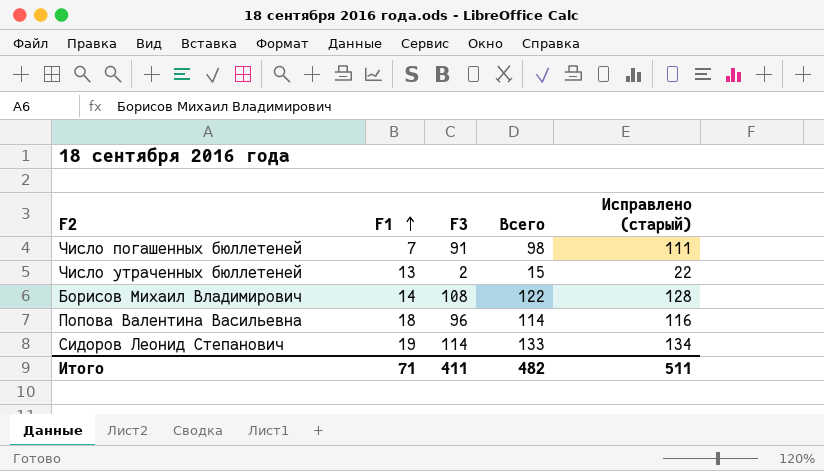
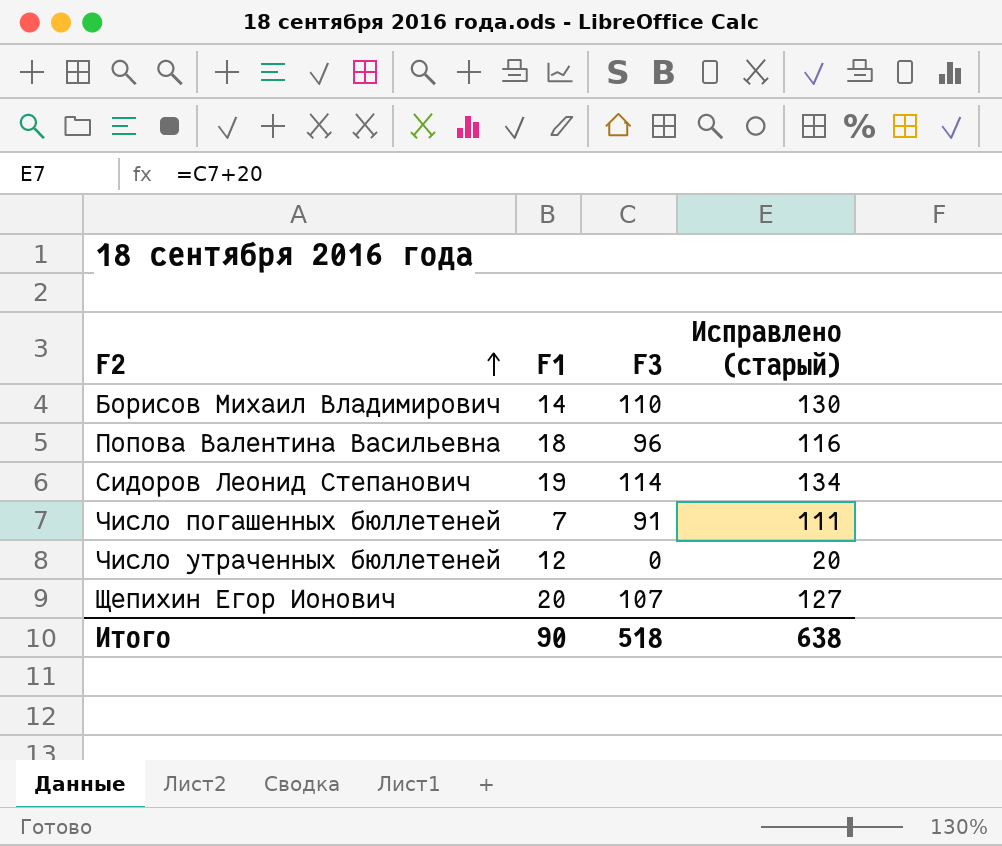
row order: F1 ascending -> F2 ascending
column Всего | formula: [F1] + [F3] -> none
Борисов Михаил Владимирович | F3: 108 -> 110
Борисов Михаил Владимирович | Исправлено (старый): 128 -> 130
Число утраченных бюллетеней | F1: 13 -> 12
Число утраченных бюллетеней | F3: 2 -> 0
Число утраченных бюллетеней | Исправлено (старый): 22 -> 20
row Щепихин Егор Ионович: none -> 20 | 107 | 127
Итого | F1: 71 -> 90
Итого | F3: 411 -> 518
Итого | Исправлено (старый): 511 -> 638

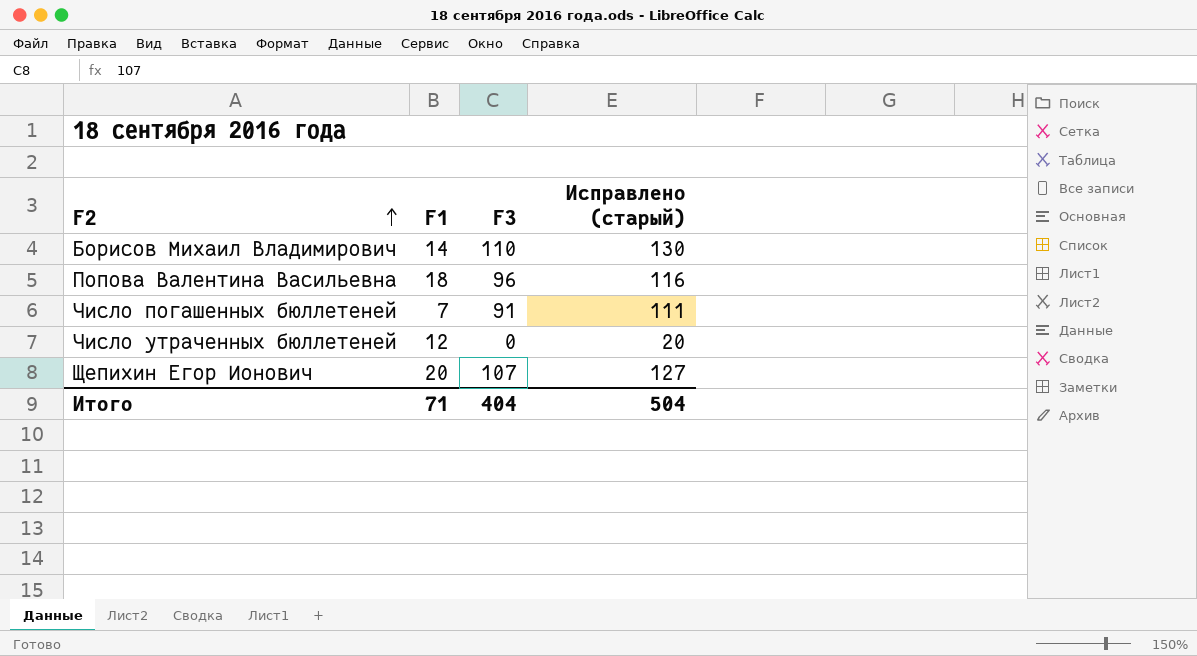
row Сидоров Леонид Степанович: 19 | 114 | 134 -> none
Итого | F1: 90 -> 71
Итого | F3: 518 -> 404
Итого | Исправлено (старый): 638 -> 504

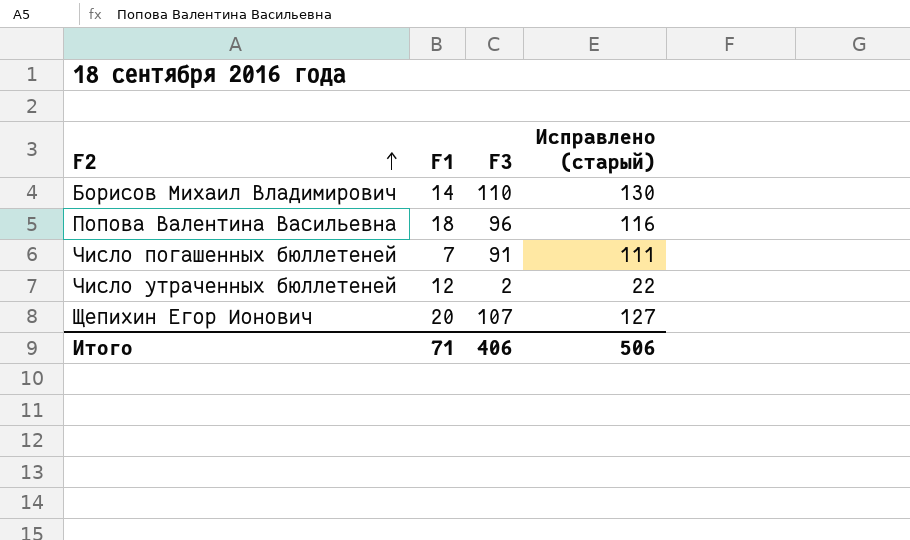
Число утраченных бюллетеней | F3: 0 -> 2
Число утраченных бюллетеней | Исправлено (старый): 20 -> 22
Итого | F3: 404 -> 406
Итого | Исправлено (старый): 504 -> 506

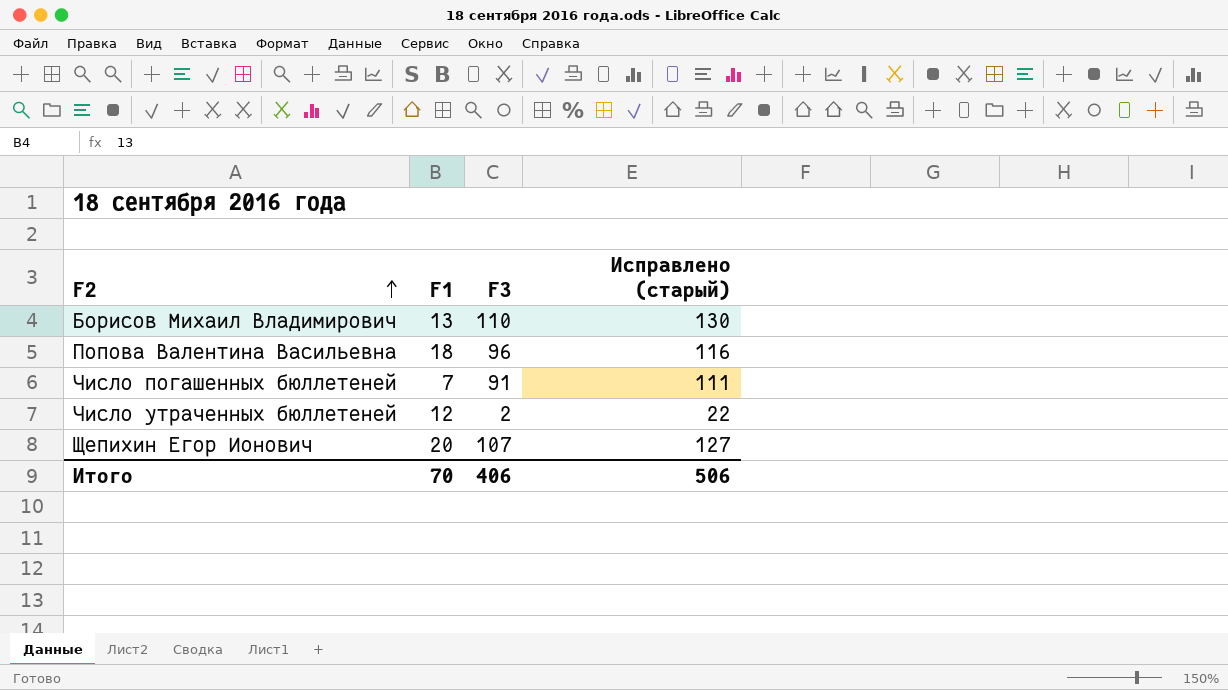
Борисов Михаил Владимирович | F1: 14 -> 13
Итого | F1: 71 -> 70

